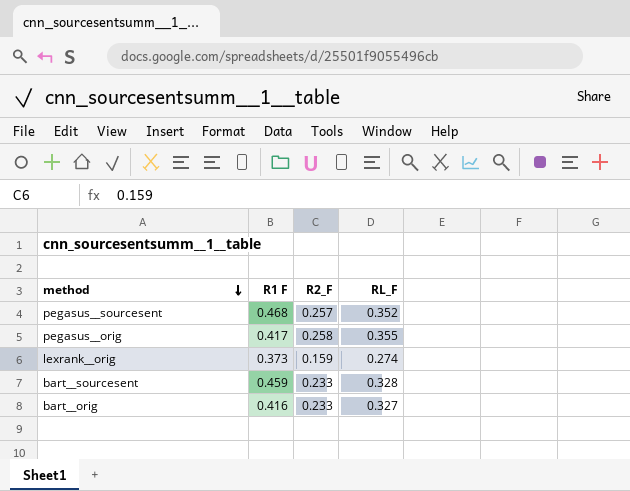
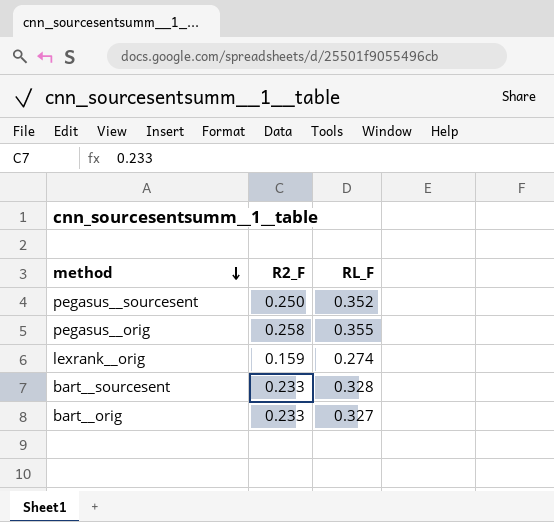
column R1 F | position: 2 -> none
pegasus__sourcesent | R2_F: 0.257 -> 0.250

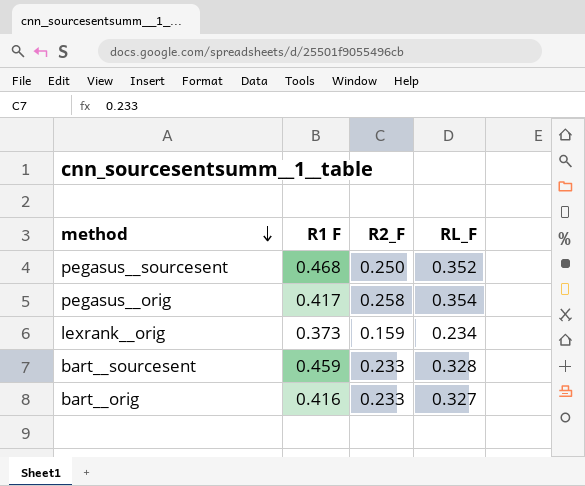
column R1 F | position: none -> 2
pegasus__orig | RL_F: 0.355 -> 0.354
lexrank__orig | RL_F: 0.274 -> 0.234

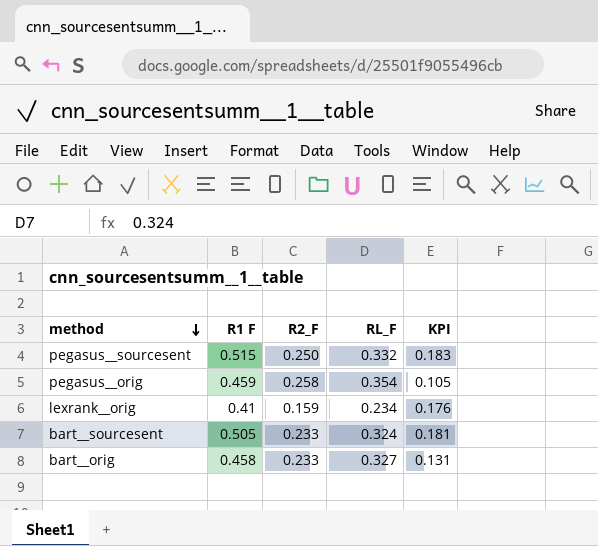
column KPI | formula: none -> [R1 F] - [RL_F]
pegasus__sourcesent | R1 F: 0.468 -> 0.515
pegasus__sourcesent | RL_F: 0.352 -> 0.332
pegasus__orig | R1 F: 0.417 -> 0.459
lexrank__orig | R1 F: 0.373 -> 0.41
bart__sourcesent | R1 F: 0.459 -> 0.505
bart__sourcesent | RL_F: 0.328 -> 0.324
bart__orig | R1 F: 0.416 -> 0.458

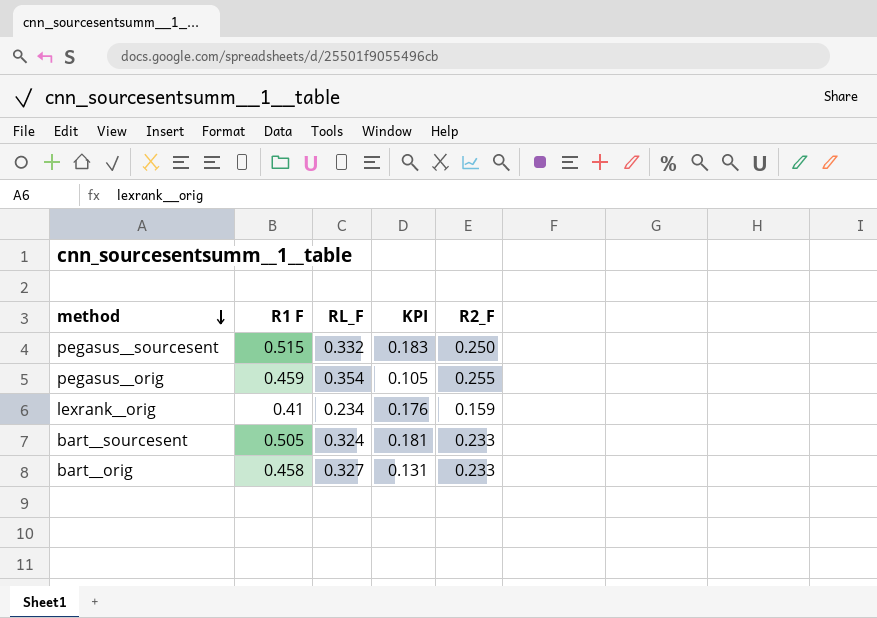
column R2_F | position: 3 -> 5
pegasus__orig | R2_F: 0.258 -> 0.255

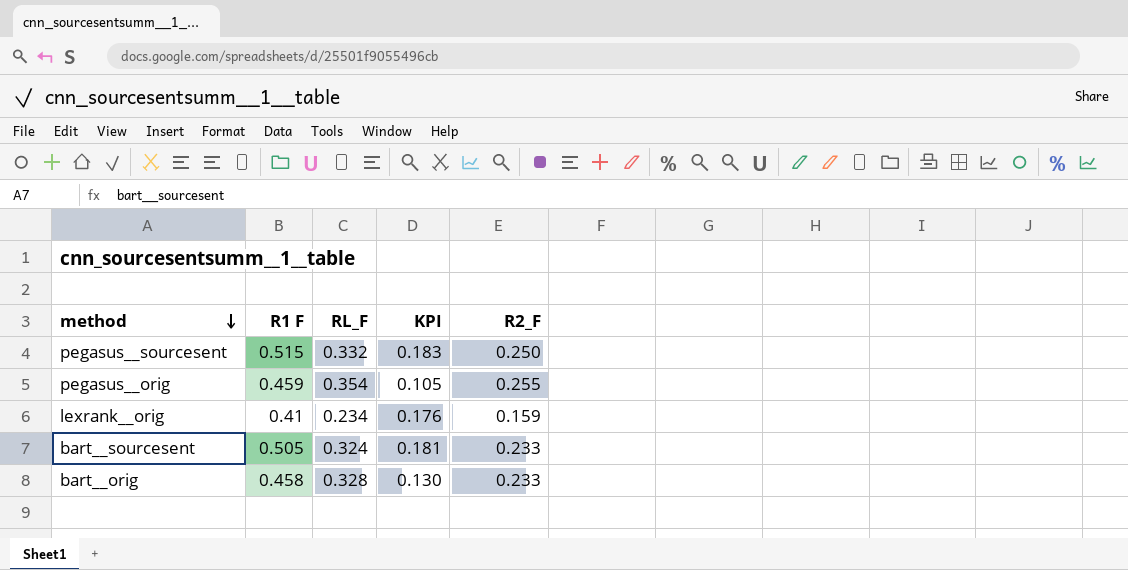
bart__orig | RL_F: 0.327 -> 0.328
bart__orig | KPI: 0.131 -> 0.130

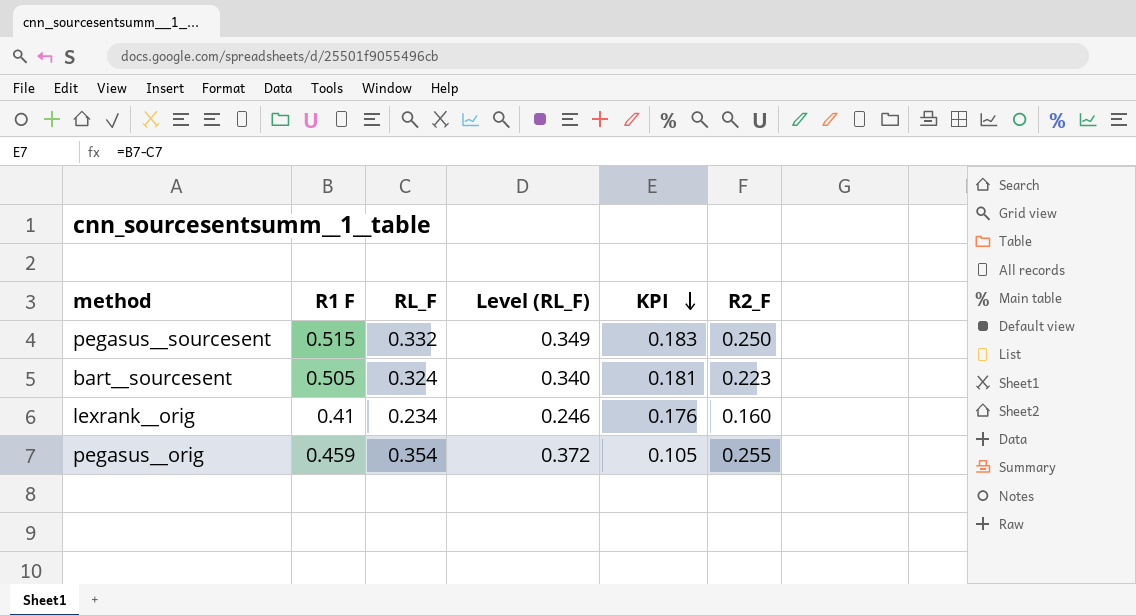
row order: method descending -> KPI descending
column Level (RL_F) | formula: none -> [RL_F] * 1.05
row bart__orig: 0.458 | 0.328 | 0.130 | 0.233 -> none
bart__sourcesent | R2_F: 0.233 -> 0.223
lexrank__orig | R2_F: 0.159 -> 0.160

